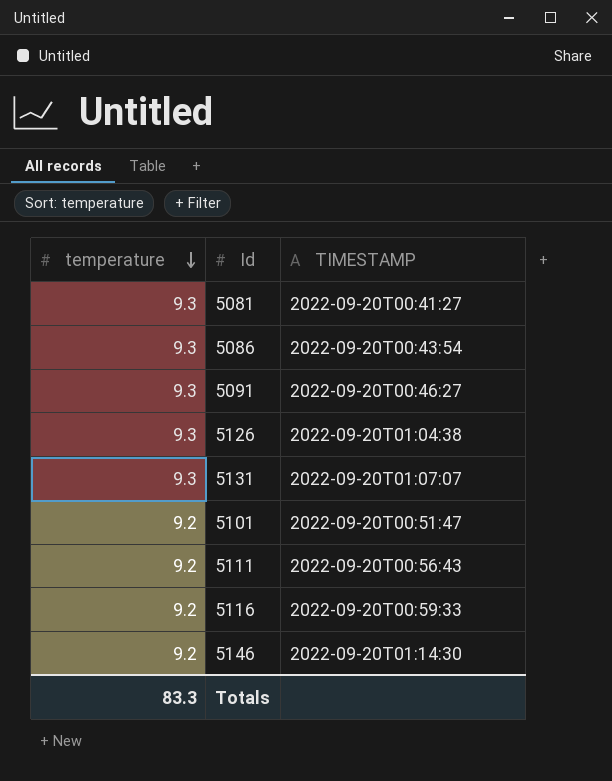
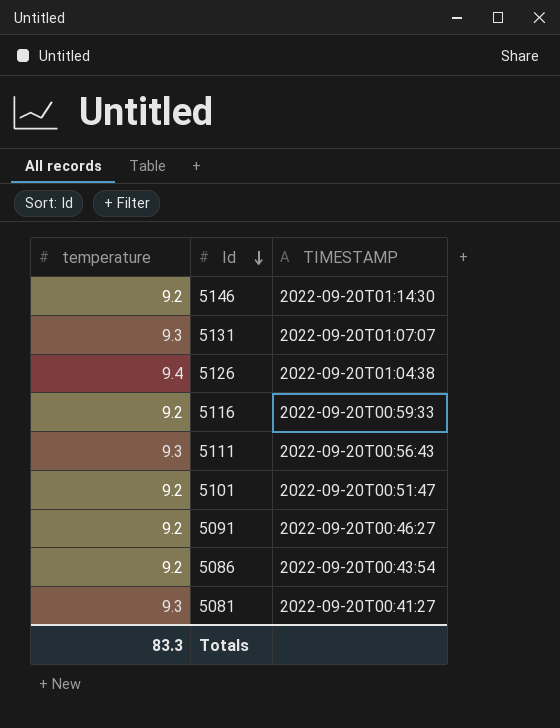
row order: temperature descending -> Id descending
5126 | temperature: 9.3 -> 9.4
5111 | temperature: 9.2 -> 9.3
5091 | temperature: 9.3 -> 9.2
5086 | temperature: 9.3 -> 9.2

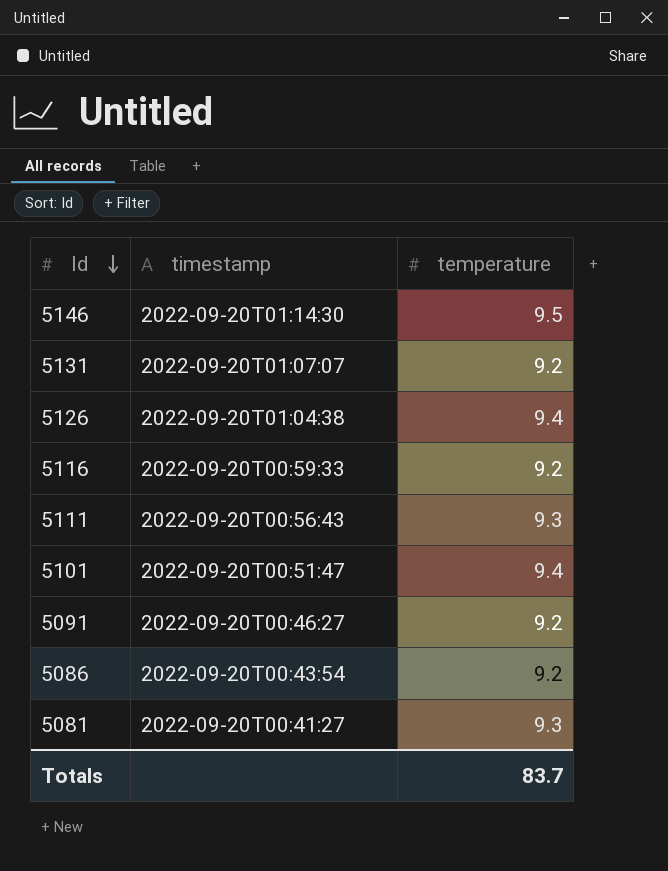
column name: TIMESTAMP -> timestamp
column temperature | position: 1 -> 3
5146 | temperature: 9.2 -> 9.5
5131 | temperature: 9.3 -> 9.2
5101 | temperature: 9.2 -> 9.4
Totals | temperature: 83.3 -> 83.7

